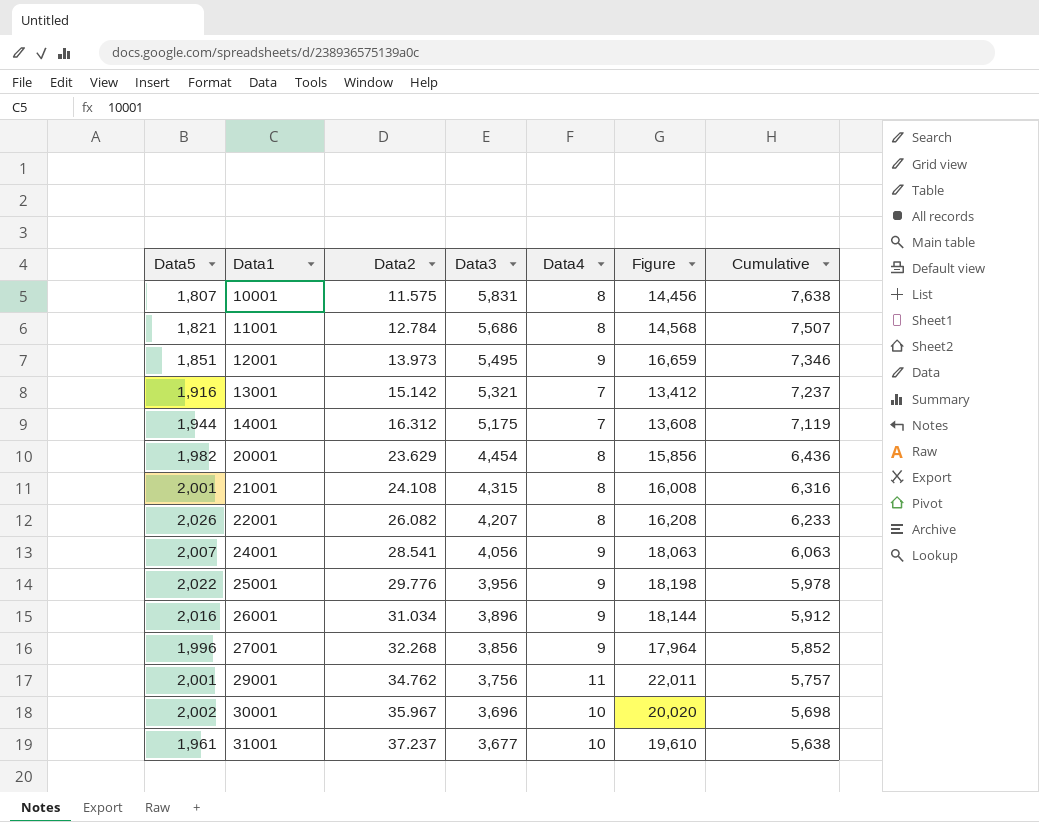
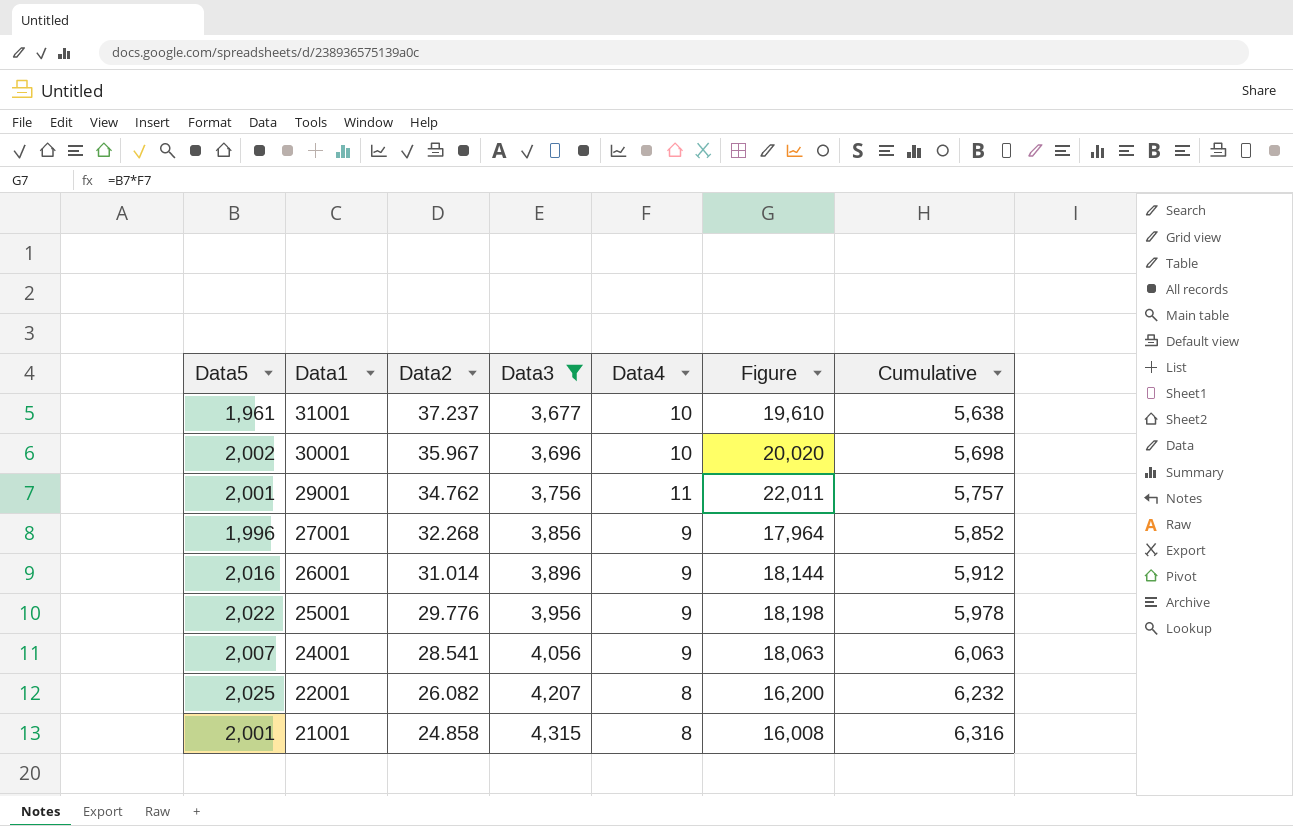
filter: none -> Data3 <= 4,315
row order: Data1 ascending -> Data1 descending
26001 | Data2: 31.034 -> 31.014
22001 | Data5: 2,026 -> 2,025
22001 | Figure: 16,208 -> 16,200
22001 | Cumulative: 6,233 -> 6,232
21001 | Data2: 24.108 -> 24.858

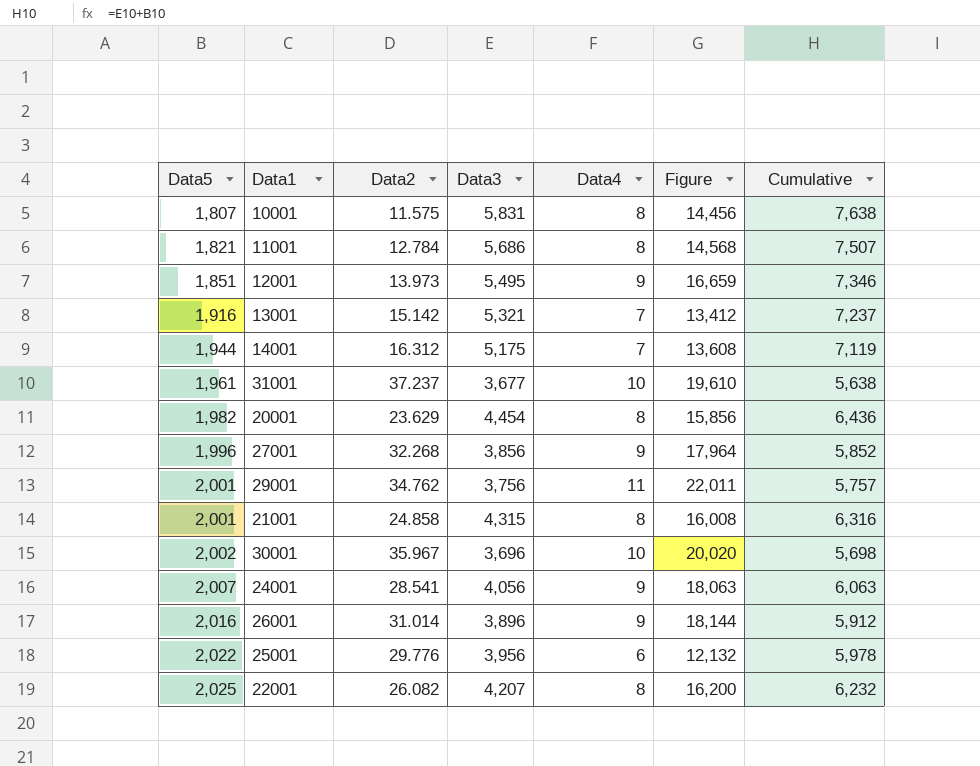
filter: Data3 <= 4,315 -> none
row order: Data1 descending -> Data5 ascending
25001 | Data4: 9 -> 6
25001 | Figure: 18,198 -> 12,132

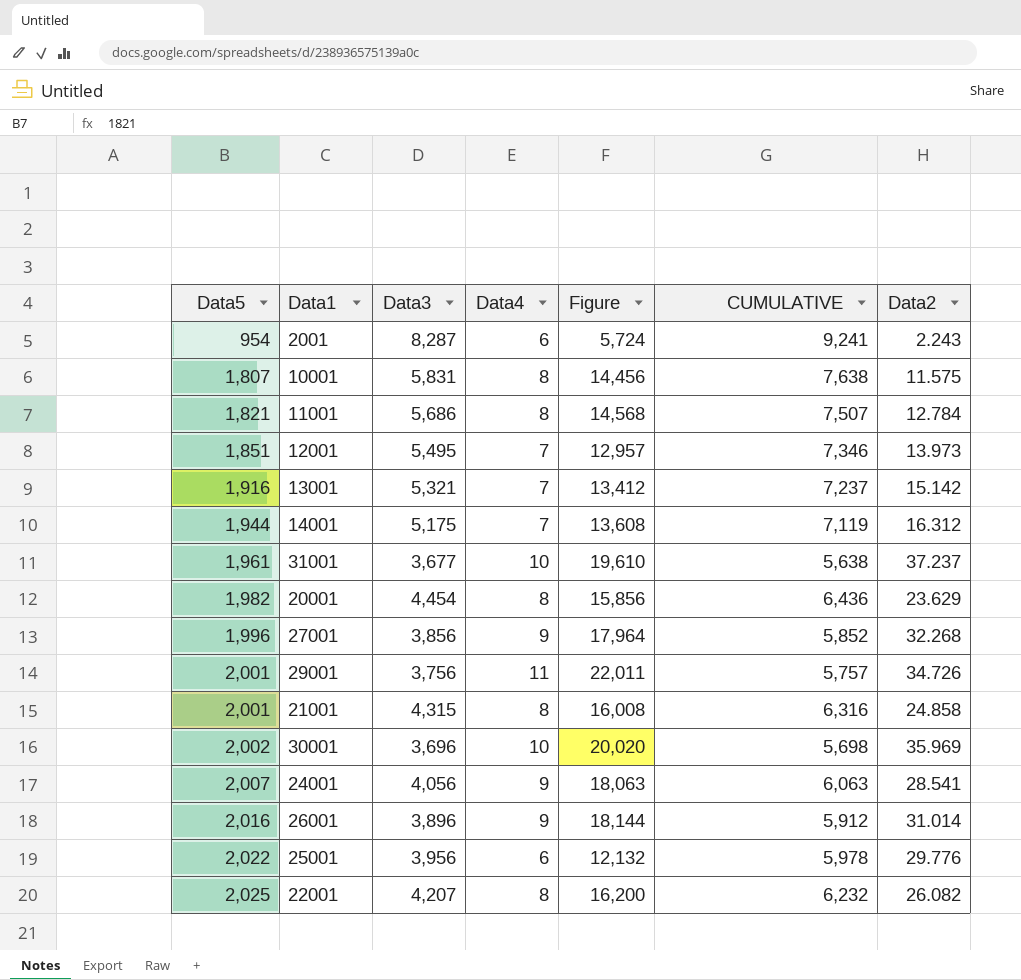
column name: Cumulative -> CUMULATIVE
column Data2 | position: 3 -> 7
row 2001: none -> 954 | 8,287 | 6 | 5,724 | 9,241 | 2.243
12001 | Data4: 9 -> 7
12001 | Figure: 16,659 -> 12,957
29001 | Data2: 34.762 -> 34.726
30001 | Data2: 35.967 -> 35.969

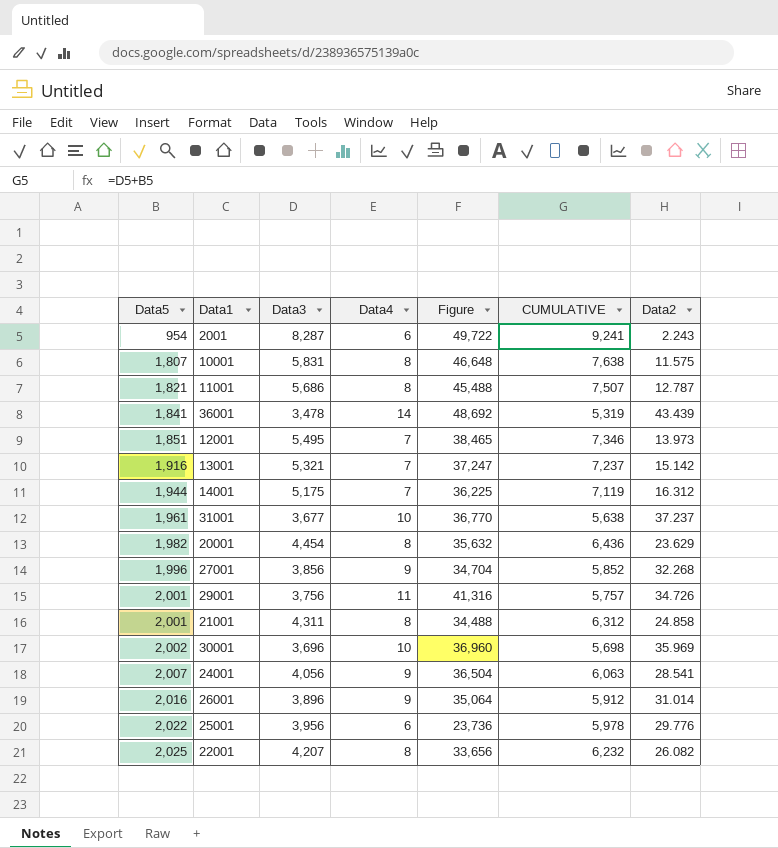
column Figure | formula: [Data5] * [Data4] -> [Data3] * [Data4]
11001 | Data2: 12.784 -> 12.787
row 36001: none -> 1,841 | 3,478 | 14 | 48,692 | 5,319 | 43.439
21001 | Data3: 4,315 -> 4,311
21001 | CUMULATIVE: 6,316 -> 6,312

